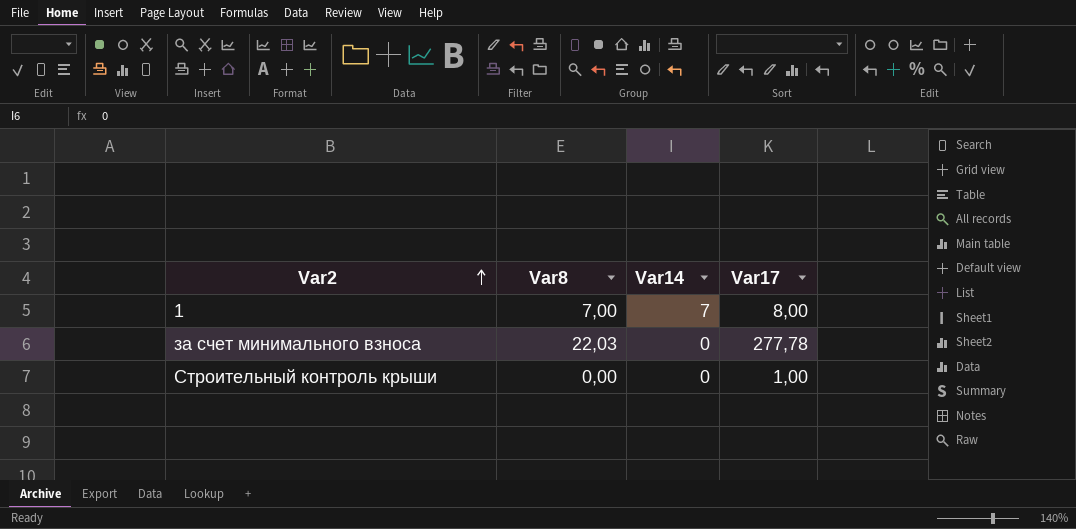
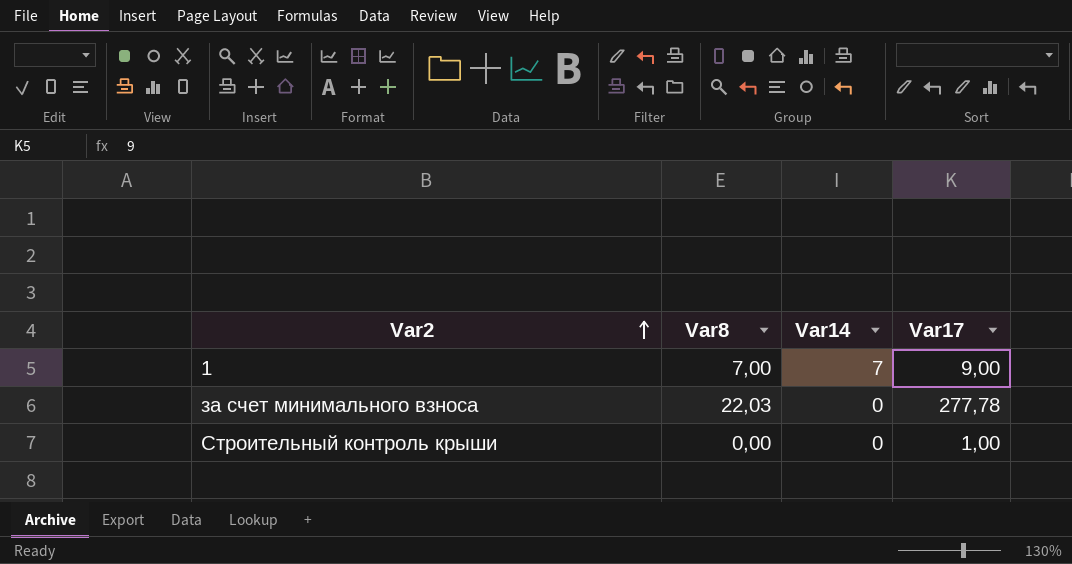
1 | Var17: 8,00 -> 9,00

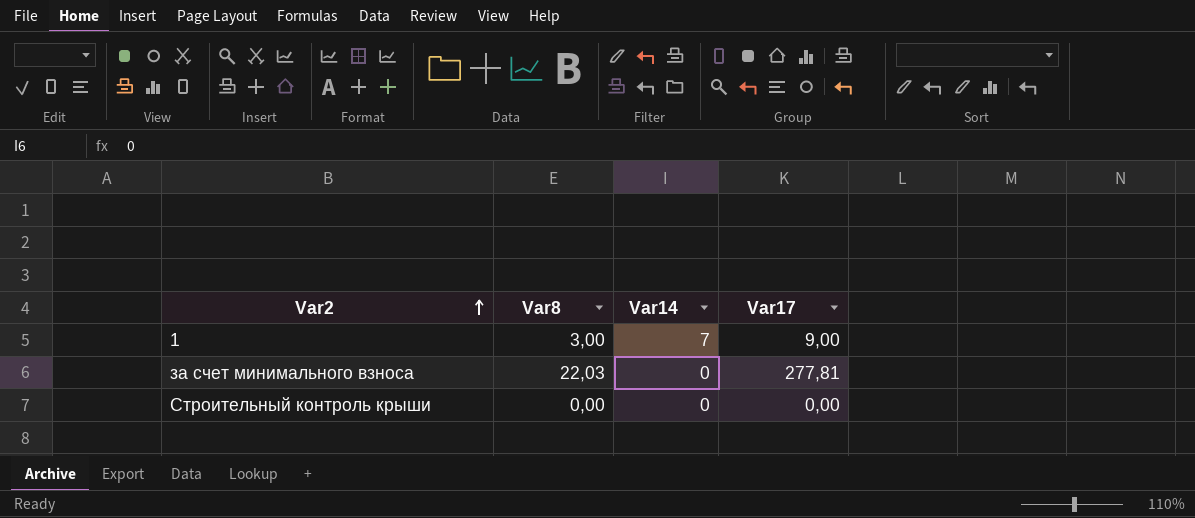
1 | Var8: 7,00 -> 3,00
за счет минимального взноса | Var17: 277,78 -> 277,81
Строительный контроль крыши | Var17: 1,00 -> 0,00

